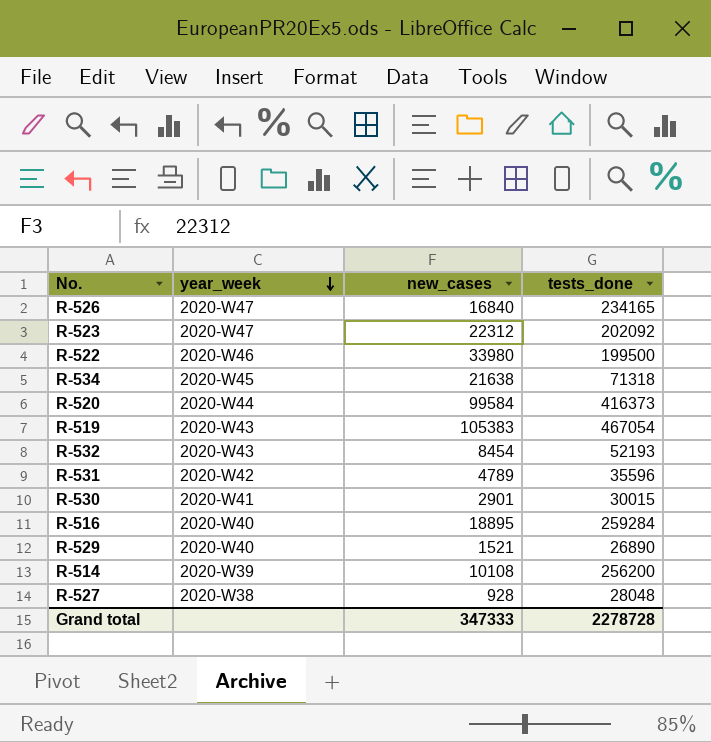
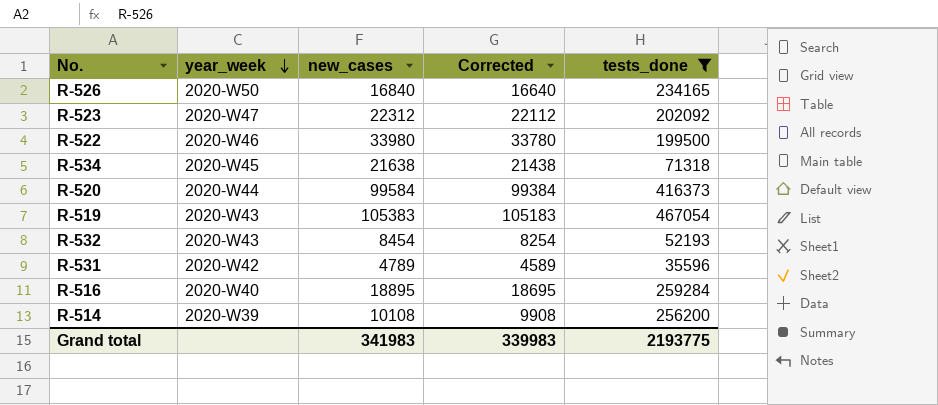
filter: none -> tests_done >= 35596
column Corrected | formula: none -> [new_cases] - 200
R-526 | year_week: 2020-W47 -> 2020-W50
Grand total | new_cases: 347333 -> 341983
Grand total | tests_done: 2278728 -> 2193775

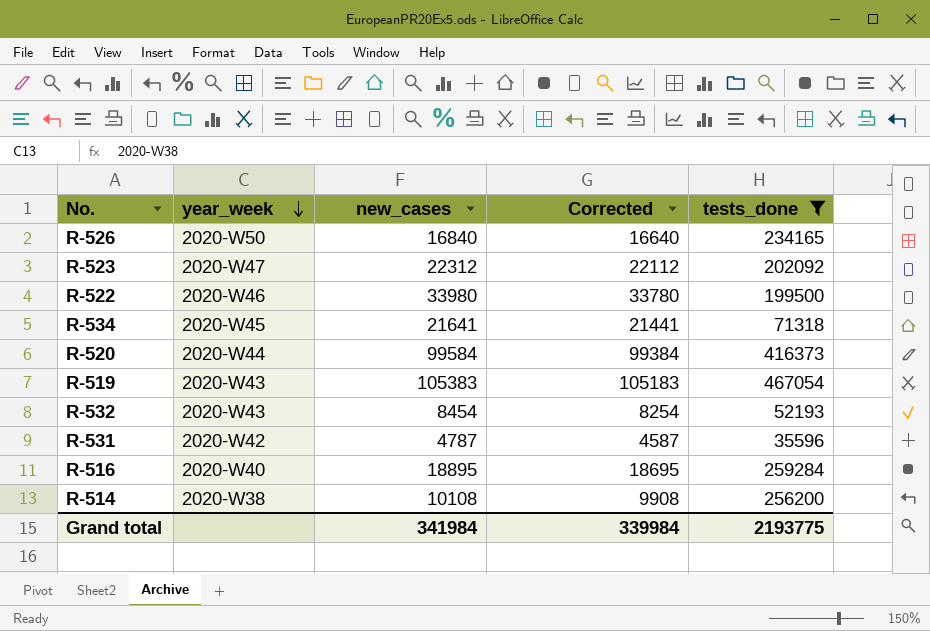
R-534 | new_cases: 21638 -> 21641
R-534 | Corrected: 21438 -> 21441
R-531 | new_cases: 4789 -> 4787
R-531 | Corrected: 4589 -> 4587
R-514 | year_week: 2020-W39 -> 2020-W38
Grand total | new_cases: 341983 -> 341984
Grand total | Corrected: 339983 -> 339984

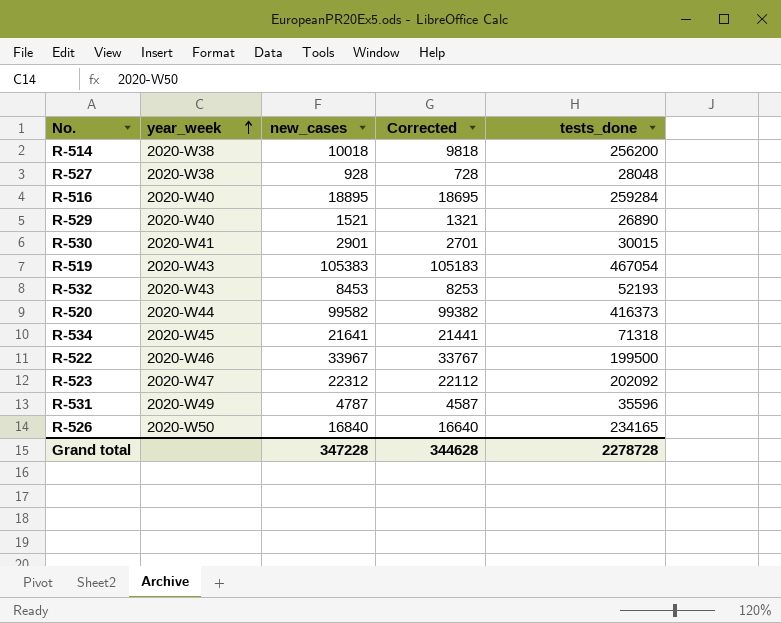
filter: tests_done >= 35596 -> none
row order: year_week descending -> year_week ascending
R-514 | new_cases: 10108 -> 10018
R-514 | Corrected: 9908 -> 9818
R-532 | new_cases: 8454 -> 8453
R-532 | Corrected: 8254 -> 8253
R-520 | new_cases: 99584 -> 99582
R-520 | Corrected: 99384 -> 99382
R-522 | new_cases: 33980 -> 33967
R-522 | Corrected: 33780 -> 33767
R-531 | year_week: 2020-W42 -> 2020-W49
Grand total | new_cases: 341984 -> 347228
Grand total | Corrected: 339984 -> 344628
Grand total | tests_done: 2193775 -> 2278728

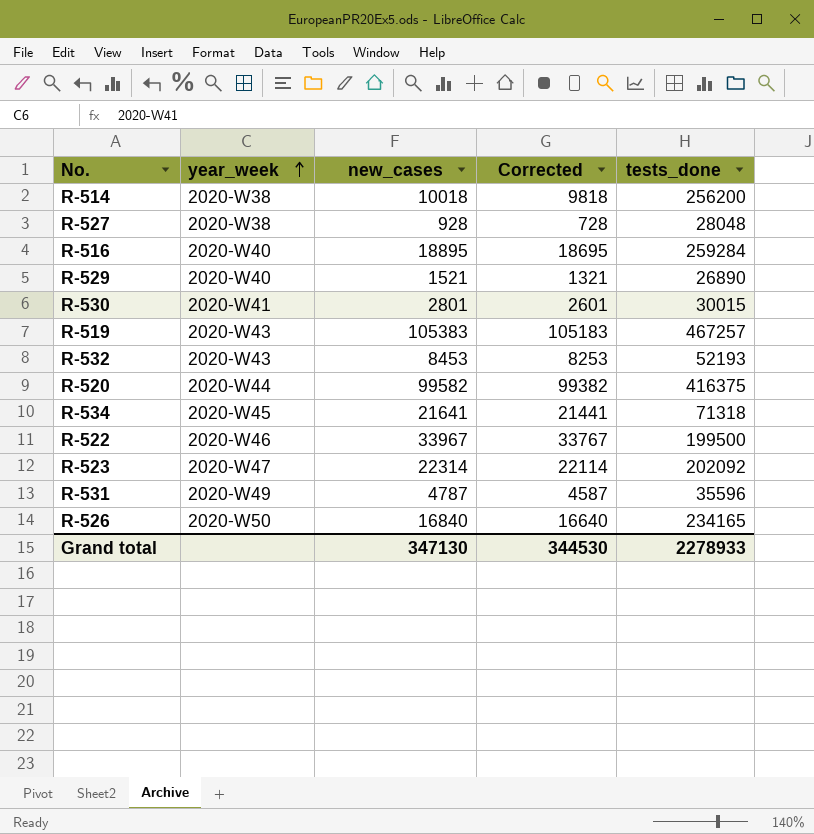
R-530 | new_cases: 2901 -> 2801
R-530 | Corrected: 2701 -> 2601
R-519 | tests_done: 467054 -> 467257
R-520 | tests_done: 416373 -> 416375
R-523 | new_cases: 22312 -> 22314
R-523 | Corrected: 22112 -> 22114
Grand total | new_cases: 347228 -> 347130
Grand total | Corrected: 344628 -> 344530
Grand total | tests_done: 2278728 -> 2278933

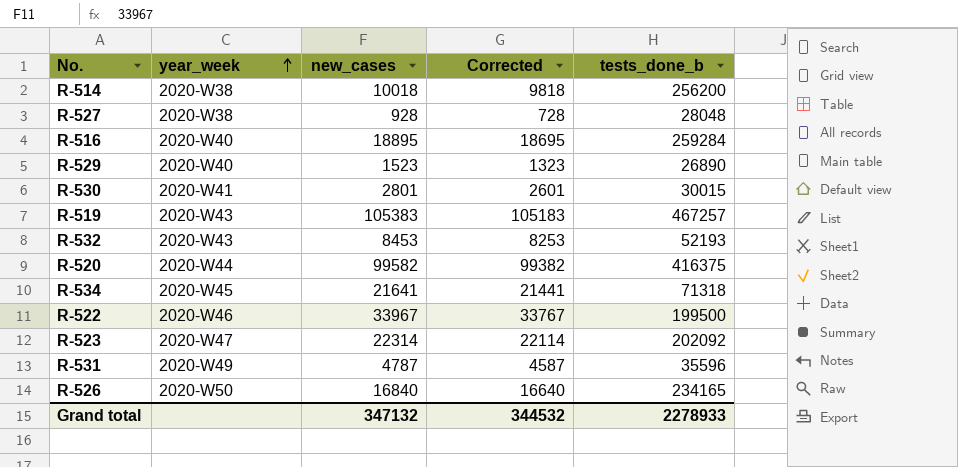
column name: tests_done -> tests_done_b
R-529 | new_cases: 1521 -> 1523
R-529 | Corrected: 1321 -> 1323
Grand total | new_cases: 347130 -> 347132
Grand total | Corrected: 344530 -> 344532

